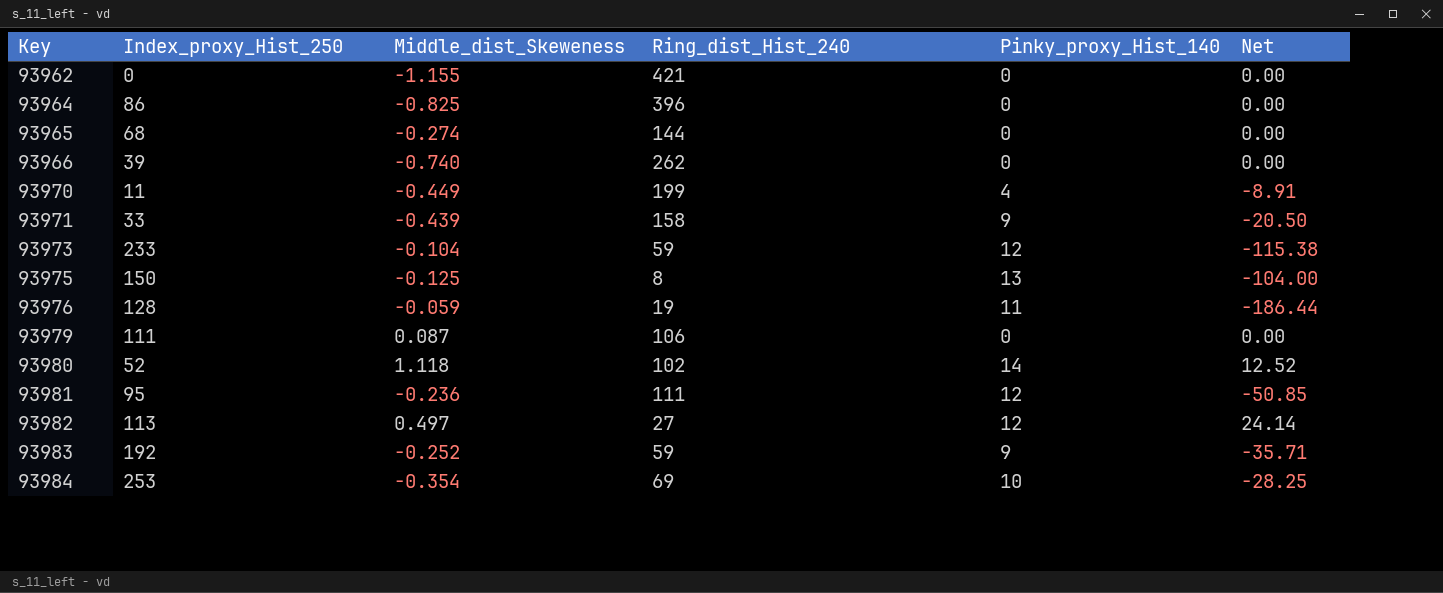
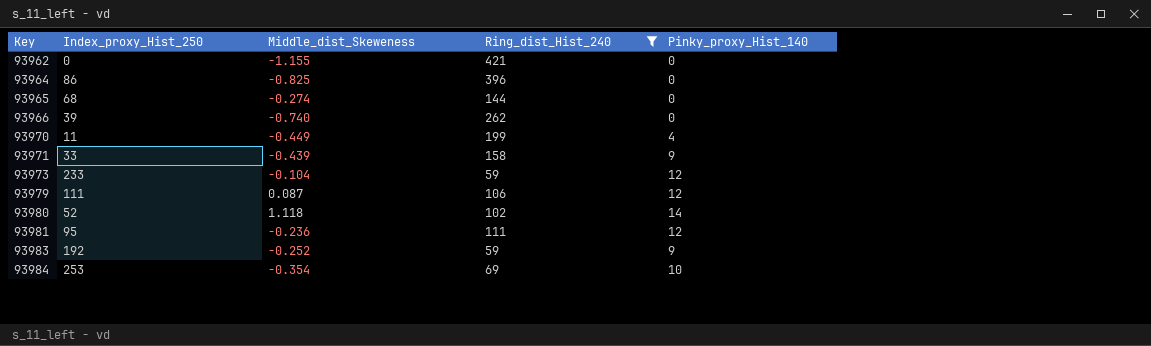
filter: none -> Ring_dist_Hist_240 >= 59
column Net | formula: [Pinky_proxy_Hist_140] / [Middle_dist_Skeweness] -> none
93979 | Pinky_proxy_Hist_140: 0 -> 12

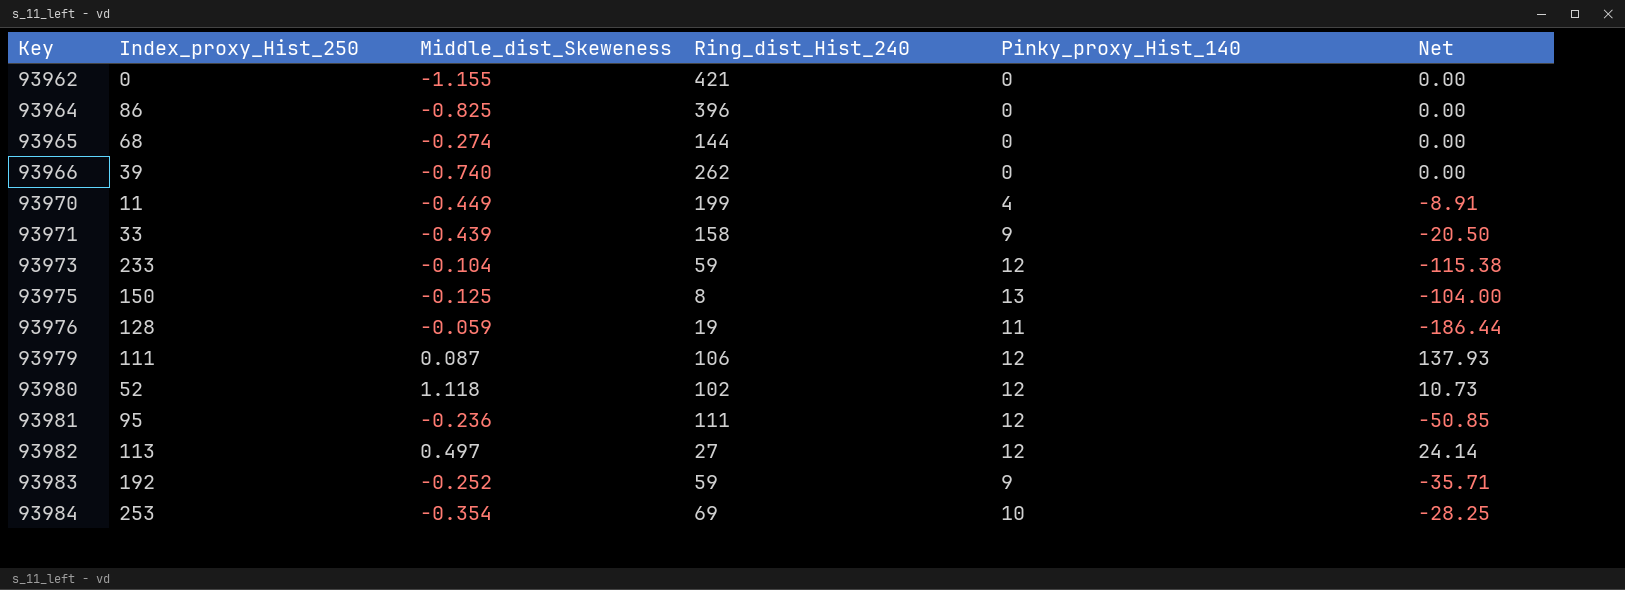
filter: Ring_dist_Hist_240 >= 59 -> none
column Net | formula: none -> [Pinky_proxy_Hist_140] / [Middle_dist_Skeweness]
93980 | Pinky_proxy_Hist_140: 14 -> 12

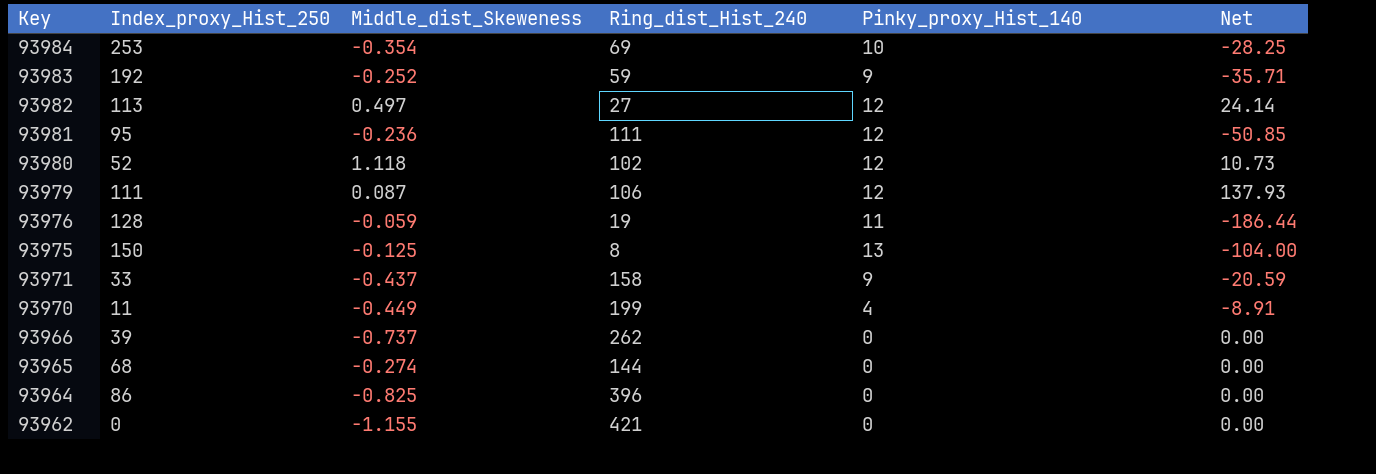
row order: Key ascending -> Key descending
row 93973: 233 | -0.104 | 59 | 12 | -115.38 -> none
93971 | Middle_dist_Skeweness: -0.439 -> -0.437
93971 | Net: -20.50 -> -20.59
93966 | Middle_dist_Skeweness: -0.740 -> -0.737

